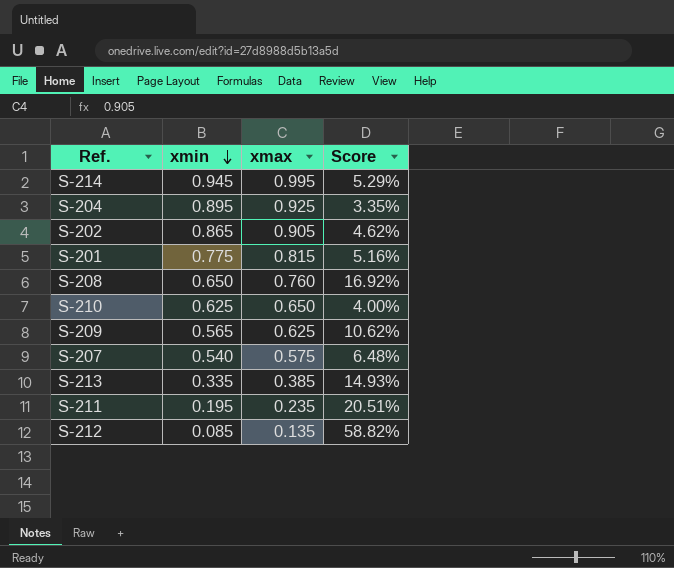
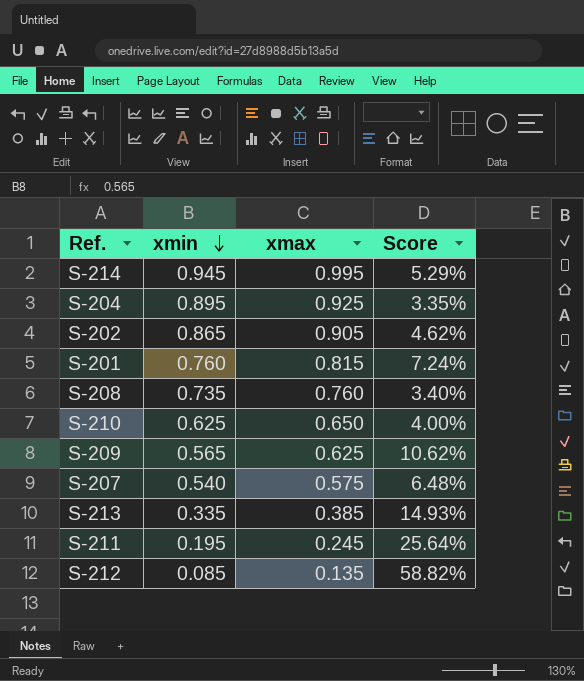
S-201 | xmin: 0.775 -> 0.760
S-201 | Score: 5.16% -> 7.24%
S-208 | xmin: 0.650 -> 0.735
S-208 | Score: 16.92% -> 3.40%
S-211 | xmax: 0.235 -> 0.245
S-211 | Score: 20.51% -> 25.64%

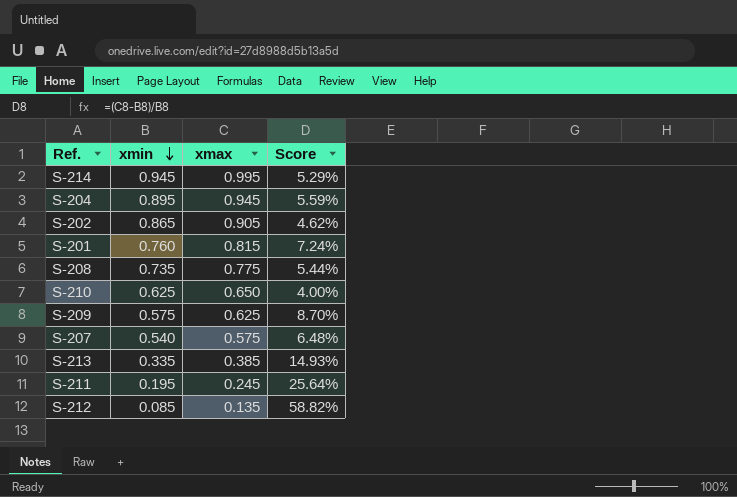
S-204 | xmax: 0.925 -> 0.945
S-204 | Score: 3.35% -> 5.59%
S-208 | xmax: 0.760 -> 0.775
S-208 | Score: 3.40% -> 5.44%
S-209 | xmin: 0.565 -> 0.575
S-209 | Score: 10.62% -> 8.70%

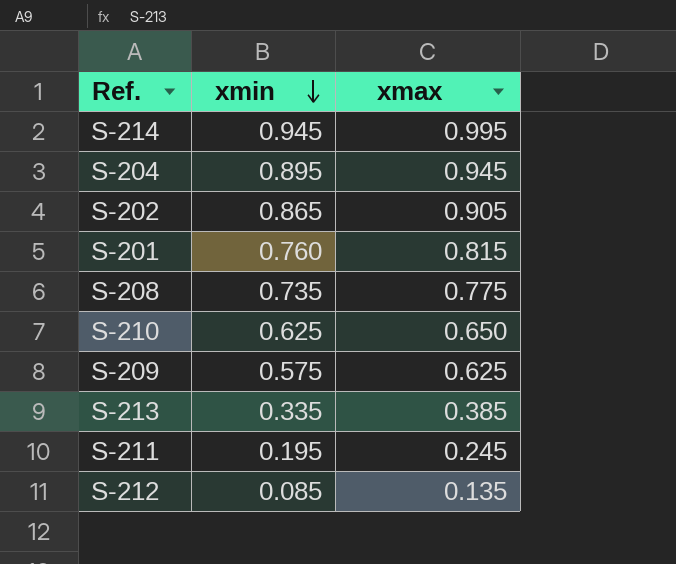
column Score | formula: ([xmax] - [xmin]) / [xmin] -> none
row S-207: 0.540 | 0.575 | 6.48% -> none

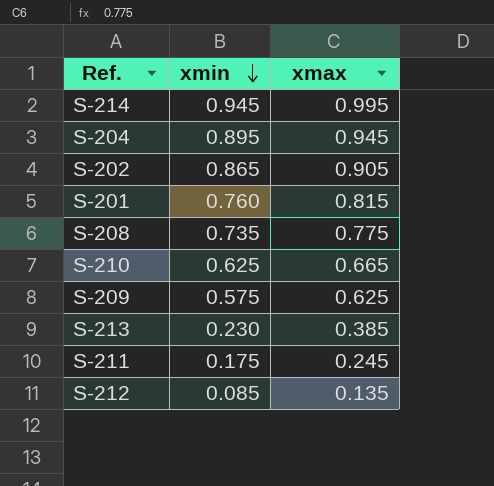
S-210 | xmax: 0.650 -> 0.665
S-213 | xmin: 0.335 -> 0.230
S-211 | xmin: 0.195 -> 0.175

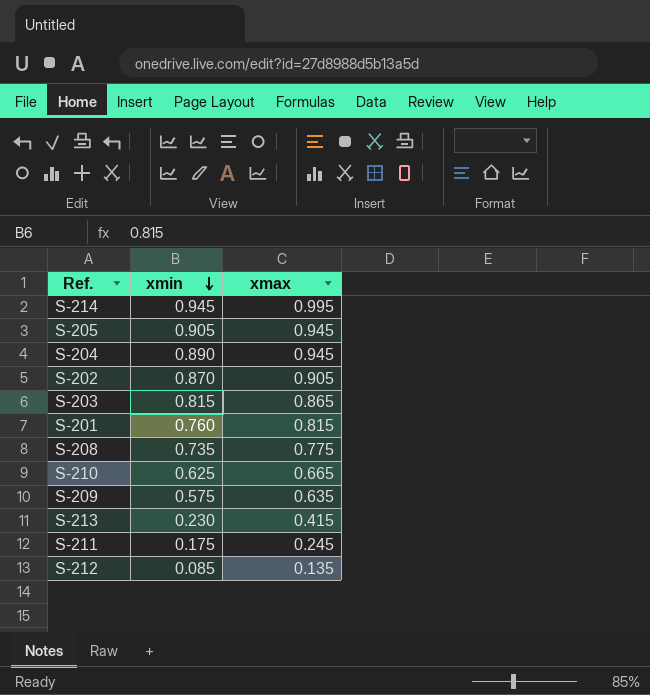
row S-205: none -> 0.905 | 0.945
S-204 | xmin: 0.895 -> 0.890
S-202 | xmin: 0.865 -> 0.870
row S-203: none -> 0.815 | 0.865
S-209 | xmax: 0.625 -> 0.635
S-213 | xmax: 0.385 -> 0.415

